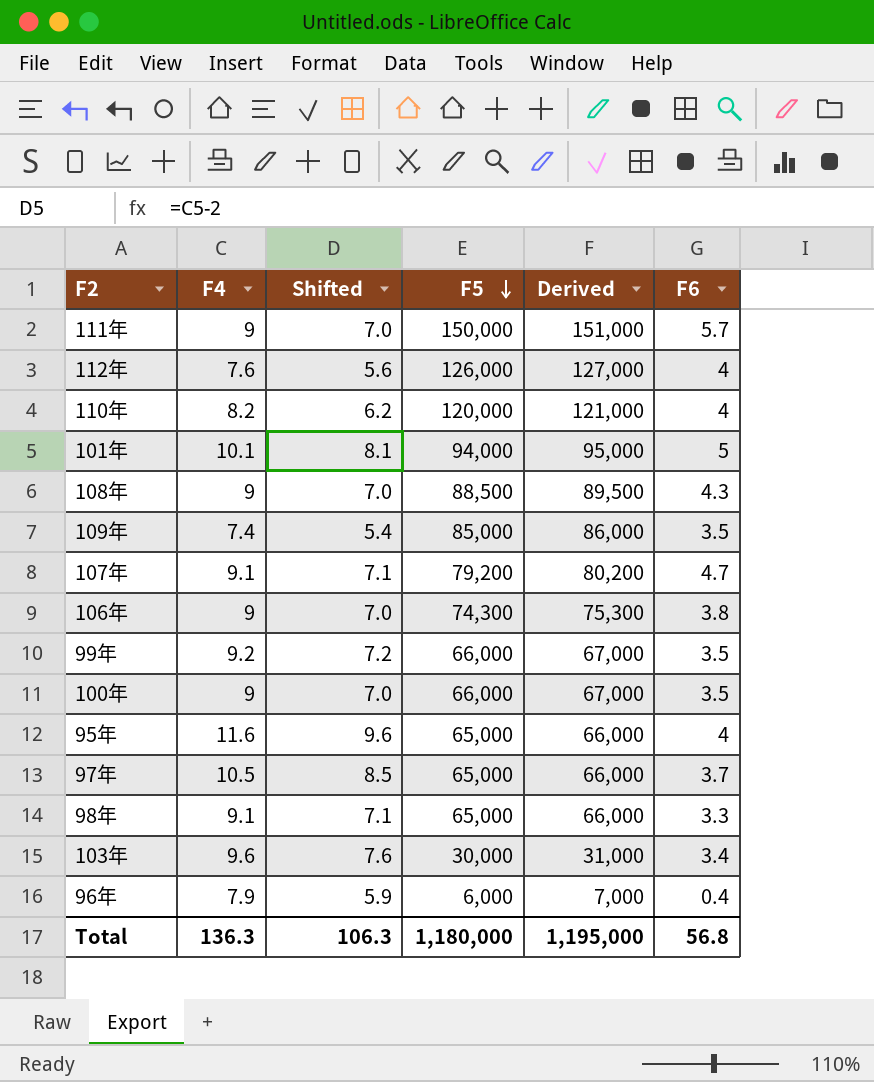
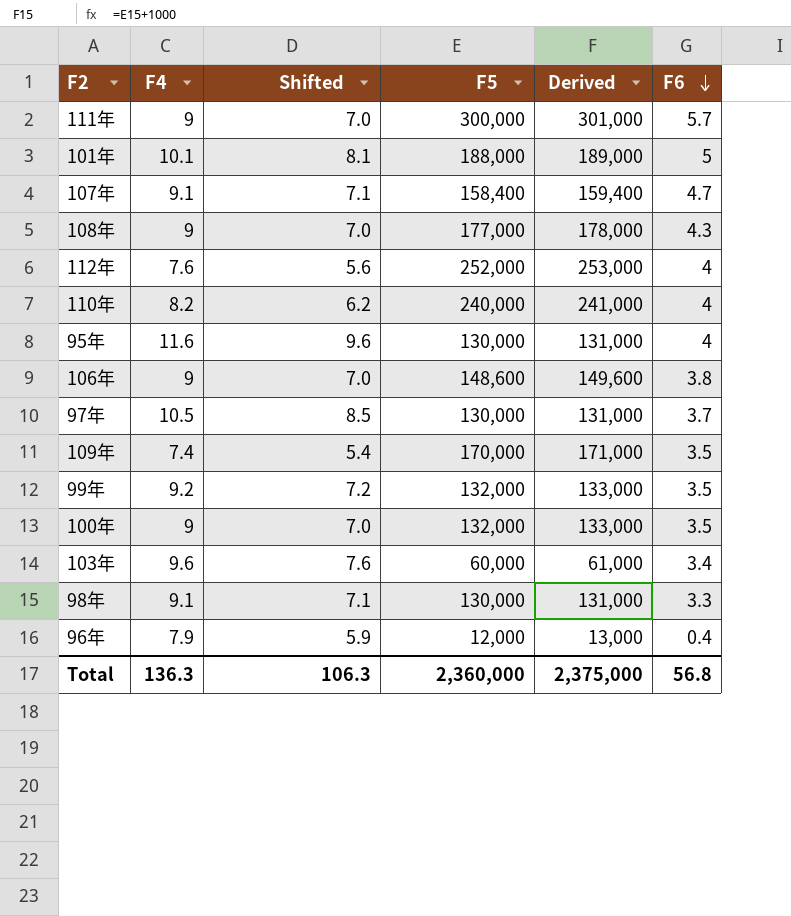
row order: F5 descending -> F6 descending
111年 | F5: 150,000 -> 300,000
111年 | Derived: 151,000 -> 301,000
101年 | F5: 94,000 -> 188,000
101年 | Derived: 95,000 -> 189,000
107年 | F5: 79,200 -> 158,400
107年 | Derived: 80,200 -> 159,400
108年 | F5: 88,500 -> 177,000
108年 | Derived: 89,500 -> 178,000
112年 | F5: 126,000 -> 252,000
112年 | Derived: 127,000 -> 253,000
110年 | F5: 120,000 -> 240,000
110年 | Derived: 121,000 -> 241,000
95年 | F5: 65,000 -> 130,000
95年 | Derived: 66,000 -> 131,000
106年 | F5: 74,300 -> 148,600
106年 | Derived: 75,300 -> 149,600
97年 | F5: 65,000 -> 130,000
97年 | Derived: 66,000 -> 131,000
109年 | F5: 85,000 -> 170,000
109年 | Derived: 86,000 -> 171,000
99年 | F5: 66,000 -> 132,000
99年 | Derived: 67,000 -> 133,000
100年 | F5: 66,000 -> 132,000
100年 | Derived: 67,000 -> 133,000
103年 | F5: 30,000 -> 60,000
103年 | Derived: 31,000 -> 61,000
98年 | F5: 65,000 -> 130,000
98年 | Derived: 66,000 -> 131,000
96年 | F5: 6,000 -> 12,000
96年 | Derived: 7,000 -> 13,000
Total | F5: 1,180,000 -> 2,360,000
Total | Derived: 1,195,000 -> 2,375,000

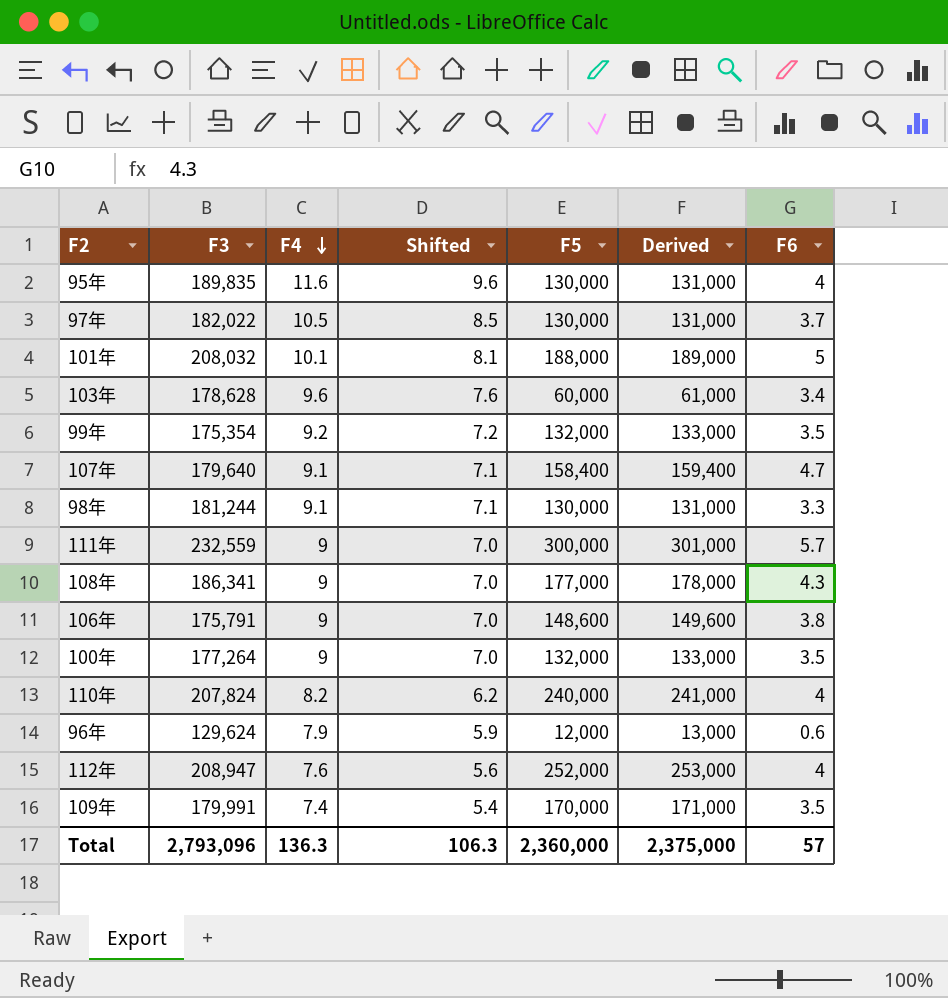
row order: F6 descending -> F4 descending
column F3 | position: none -> 2
96年 | F6: 0.4 -> 0.6
Total | F6: 56.8 -> 57

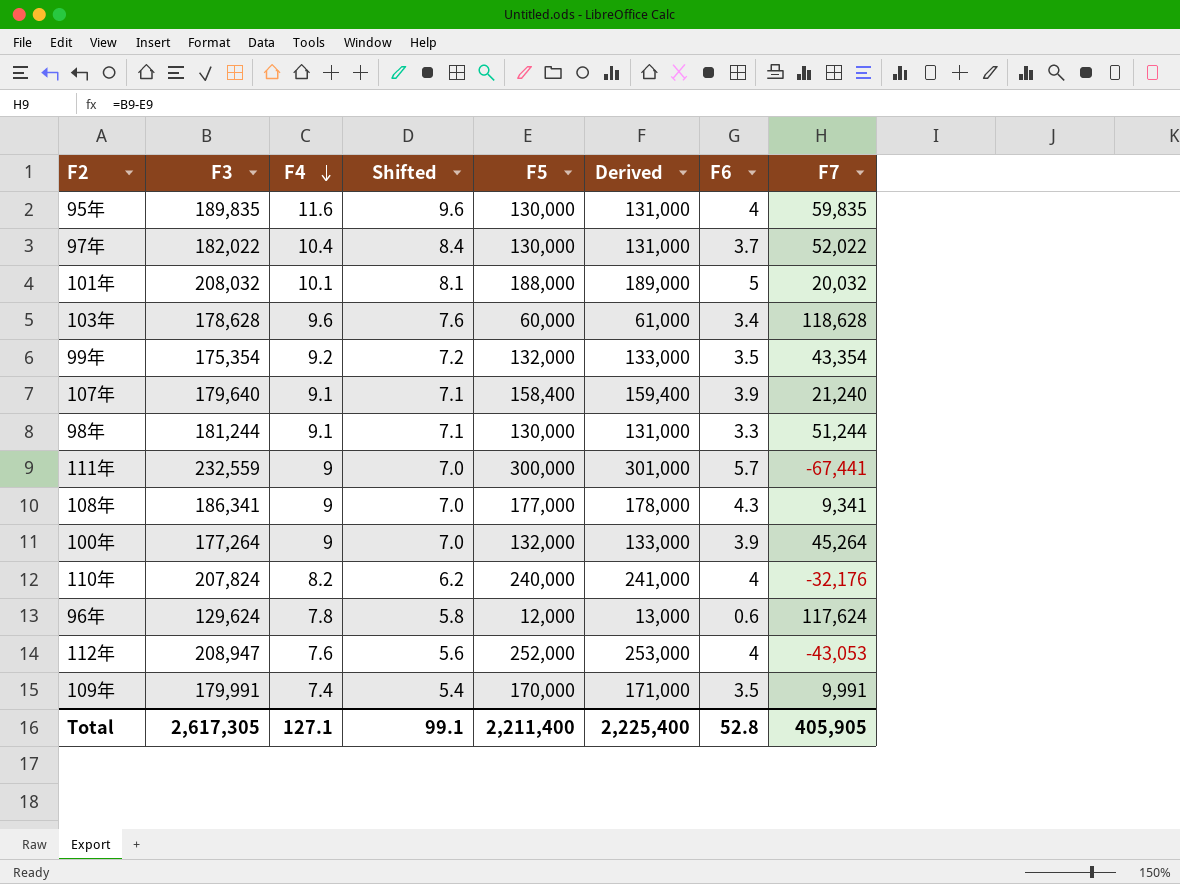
column F7 | formula: none -> [F3] - [F5]
row 106年: 175,791 | 9 | 7.0 | 148,600 | 149,600 | 3.8 -> none
97年 | F4: 10.5 -> 10.4
97年 | Shifted: 8.5 -> 8.4
107年 | F6: 4.7 -> 3.9
100年 | F6: 3.5 -> 3.9
96年 | F4: 7.9 -> 7.8
96年 | Shifted: 5.9 -> 5.8
Total | F3: 2,793,096 -> 2,617,305
Total | F4: 136.3 -> 127.1
Total | Shifted: 106.3 -> 99.1
Total | F5: 2,360,000 -> 2,211,400
Total | Derived: 2,375,000 -> 2,225,400
Total | F6: 57 -> 52.8

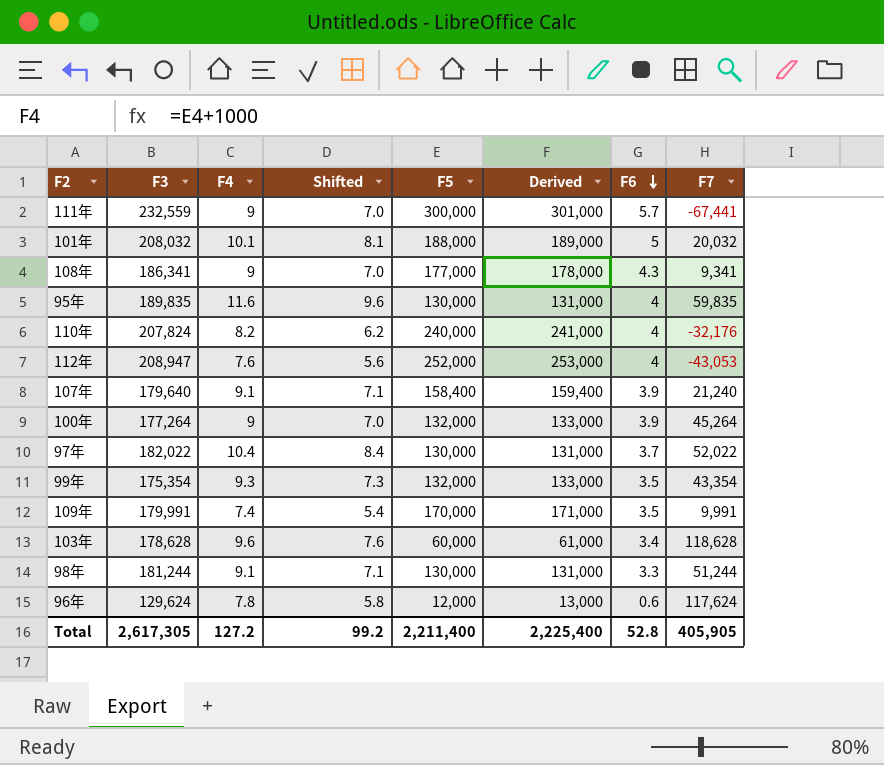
row order: F4 descending -> F6 descending
99年 | F4: 9.2 -> 9.3
99年 | Shifted: 7.2 -> 7.3
Total | F4: 127.1 -> 127.2
Total | Shifted: 99.1 -> 99.2

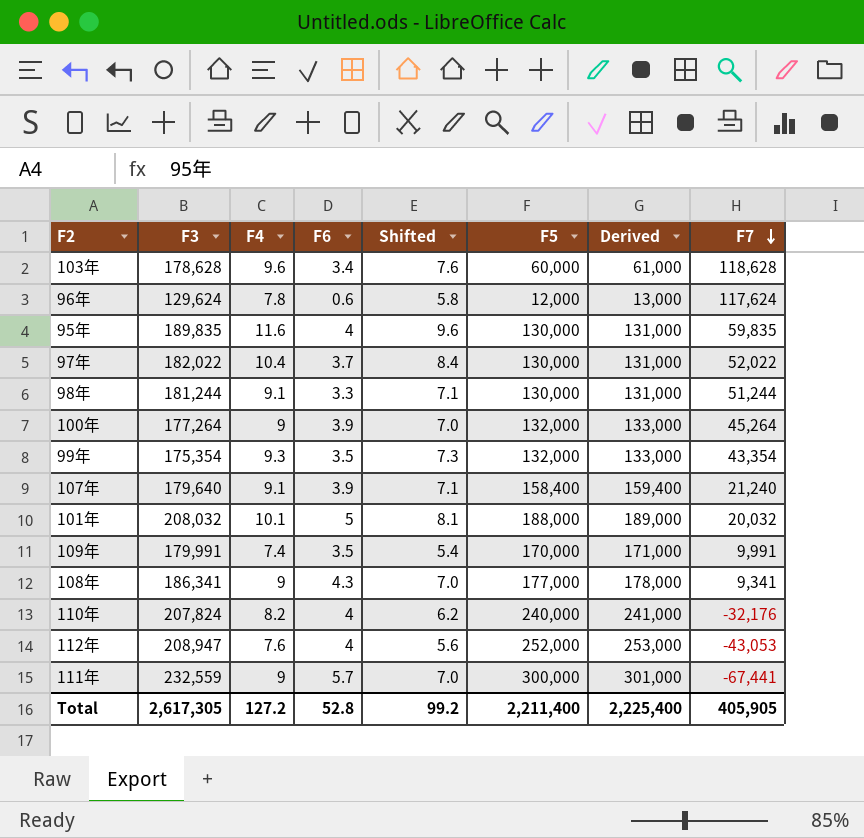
row order: F6 descending -> F7 descending
column F6 | position: 7 -> 4

